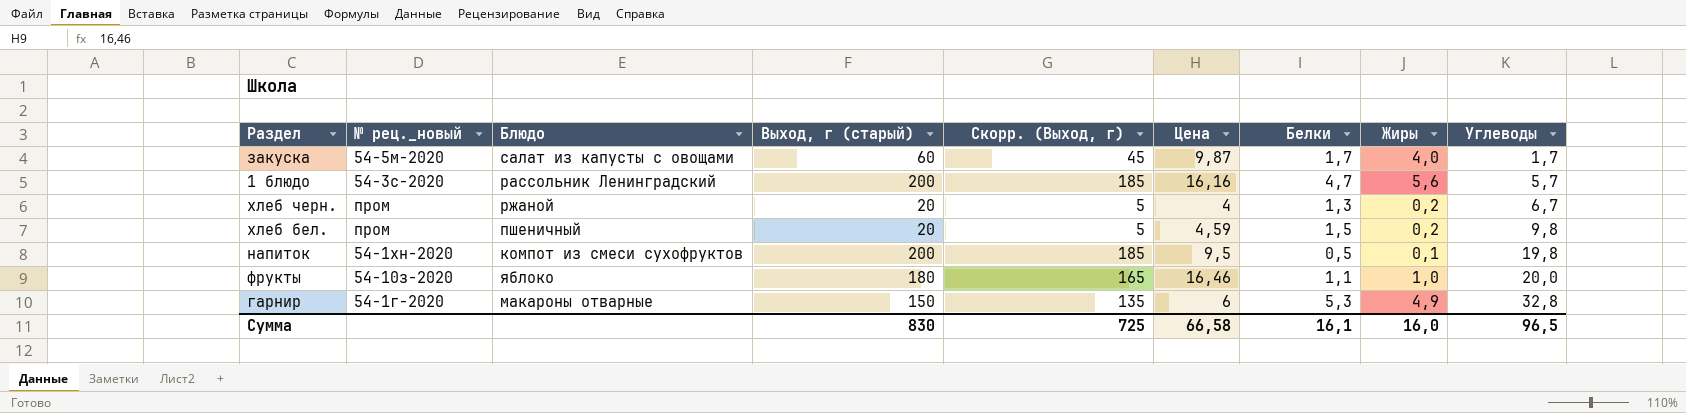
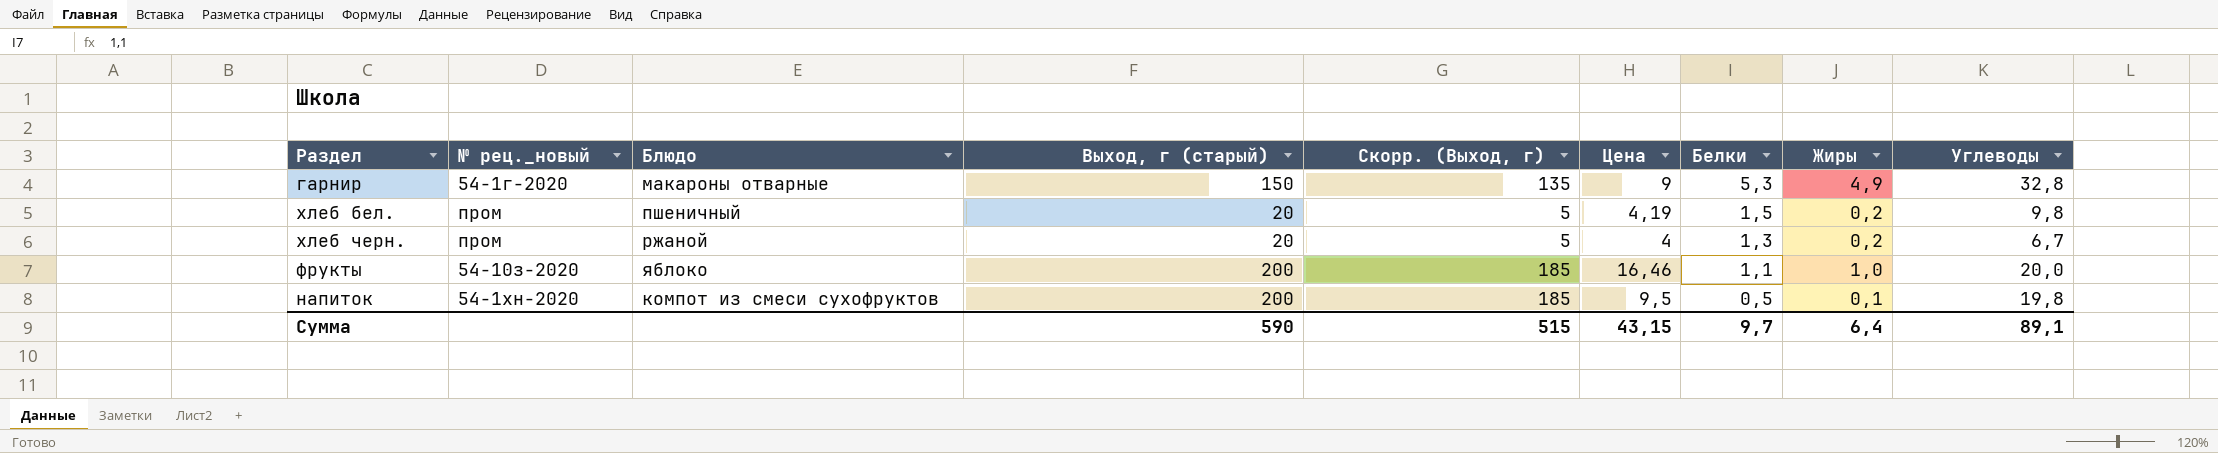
row order: Углеводы ascending -> Белки descending
row закуска: 54-5м-2020 | салат из капусты с овощами | 60 | 45 | 9,87 | 1,7 | 4,0 | 1,7 -> none
row 1 блюдо: 54-3с-2020 | рассольник Ленинградский | 200 | 185 | 16,16 | 4,7 | 5,6 | 5,7 -> none
гарнир | Цена: 6 -> 9
хлеб бел. | Цена: 4,59 -> 4,19
фрукты | Выход, г (старый): 180 -> 200
фрукты | Скорр. (Выход, г): 165 -> 185
Сумма | Выход, г (старый): 830 -> 590
Сумма | Скорр. (Выход, г): 725 -> 515
Сумма | Цена: 66,58 -> 43,15
Сумма | Белки: 16,1 -> 9,7
Сумма | Жиры: 16,0 -> 6,4
Сумма | Углеводы: 96,5 -> 89,1

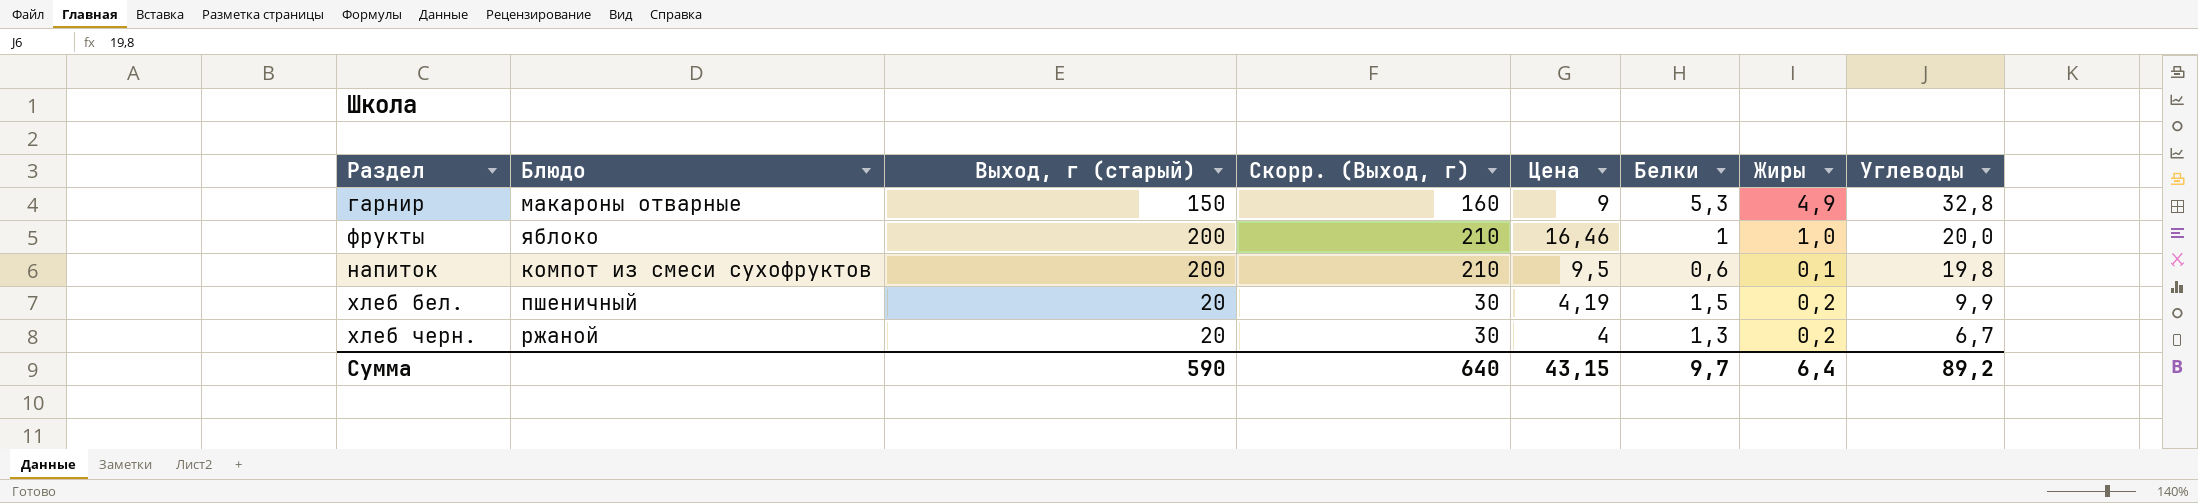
row order: Белки descending -> Углеводы descending
column № рец._новый | position: 2 -> none
column Скорр. (Выход, г) | formula: [Выход, г (старый)] - 15 -> [Выход, г (старый)] + 10
фрукты | Белки: 1,1 -> 1
напиток | Белки: 0,5 -> 0,6
хлеб бел. | Углеводы: 9,8 -> 9,9
Сумма | Скорр. (Выход, г): 515 -> 640
Сумма | Углеводы: 89,1 -> 89,2

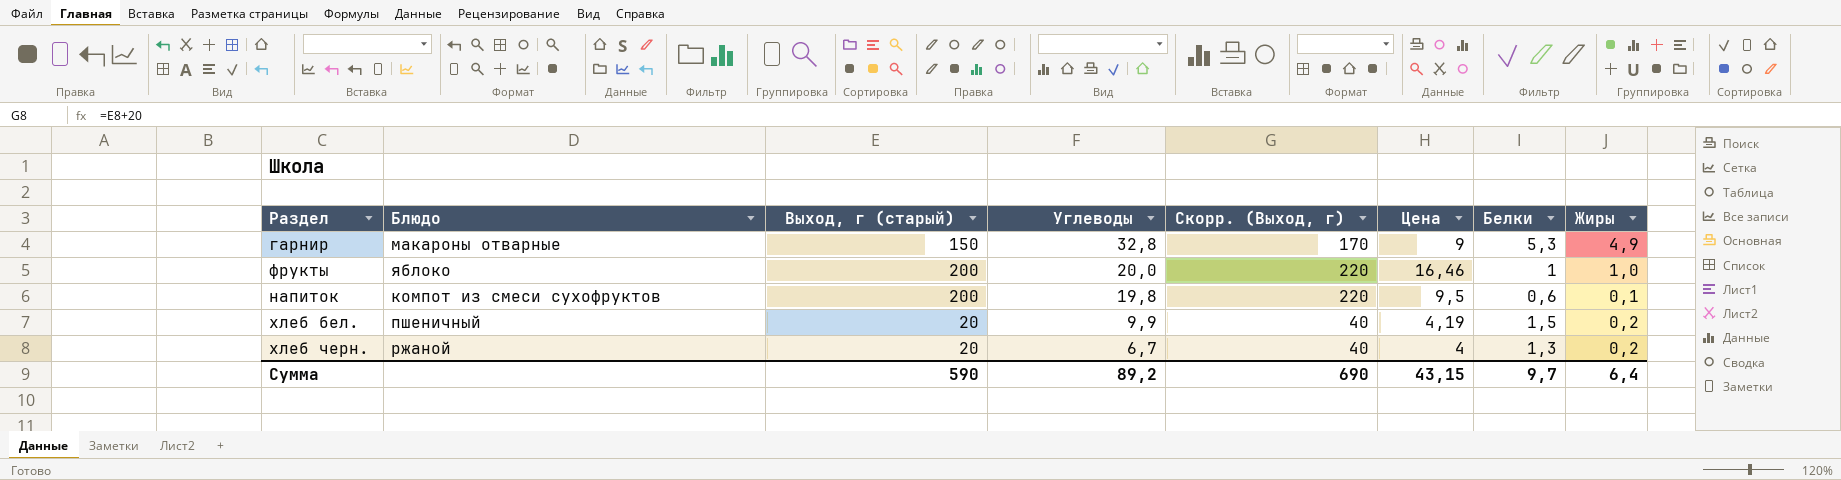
column Углеводы | position: 8 -> 4
column Скорр. (Выход, г) | formula: [Выход, г (старый)] + 10 -> [Выход, г (старый)] + 20
Сумма | Скорр. (Выход, г): 640 -> 690

